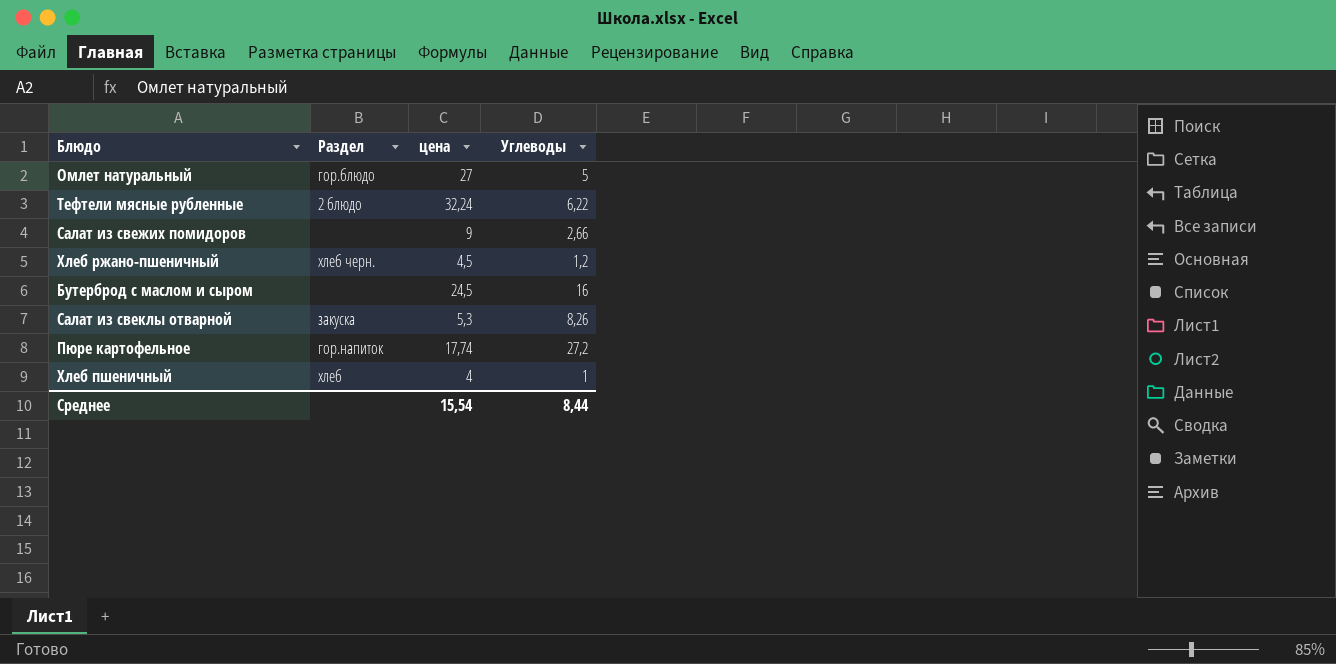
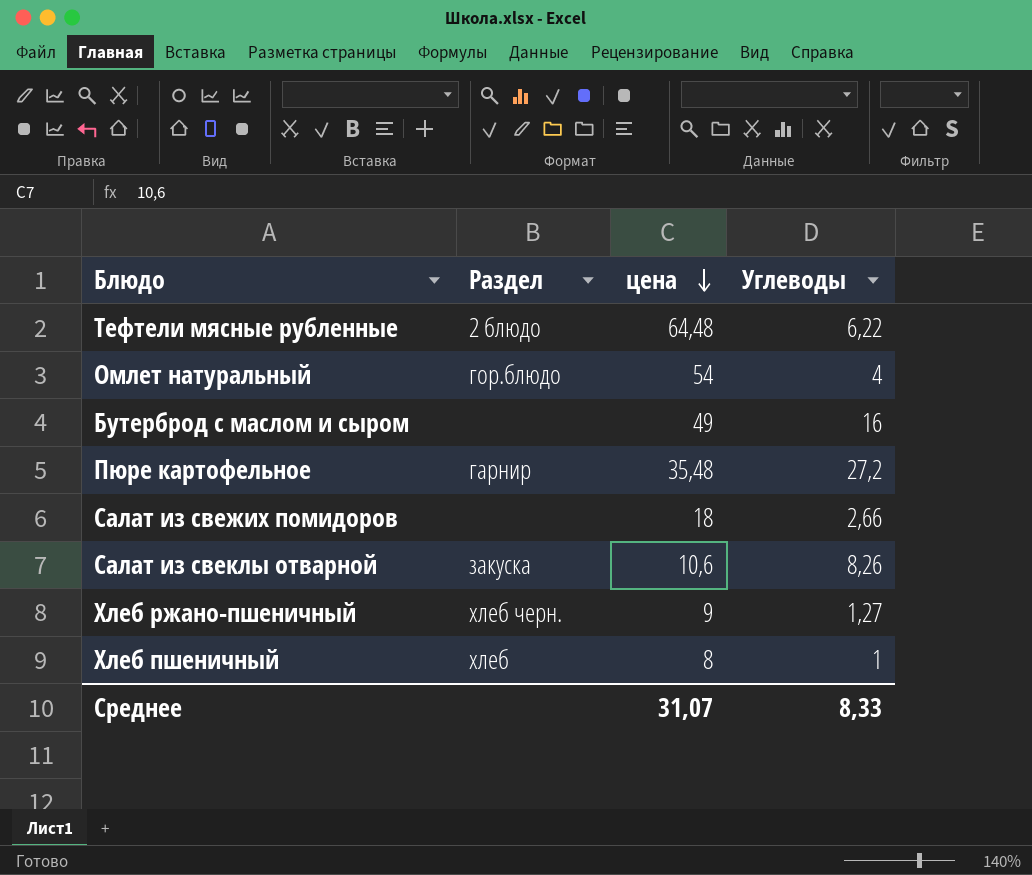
row order: none -> цена descending
Тефтели мясные рубленные | цена: 32,24 -> 64,48
Омлет натуральный | цена: 27 -> 54
Омлет натуральный | Углеводы: 5 -> 4
Бутерброд с маслом и сыром | цена: 24,5 -> 49
Пюре картофельное | Раздел: гор.напиток -> гарнир
Пюре картофельное | цена: 17,74 -> 35,48
Салат из свежих помидоров | цена: 9 -> 18
Салат из свеклы отварной | цена: 5,3 -> 10,6
Хлеб ржано-пшеничный | цена: 4,5 -> 9
Хлеб ржано-пшеничный | Углеводы: 1,2 -> 1,27
Хлеб пшеничный | цена: 4 -> 8
Среднее | цена: 15,54 -> 31,07
Среднее | Углеводы: 8,44 -> 8,33

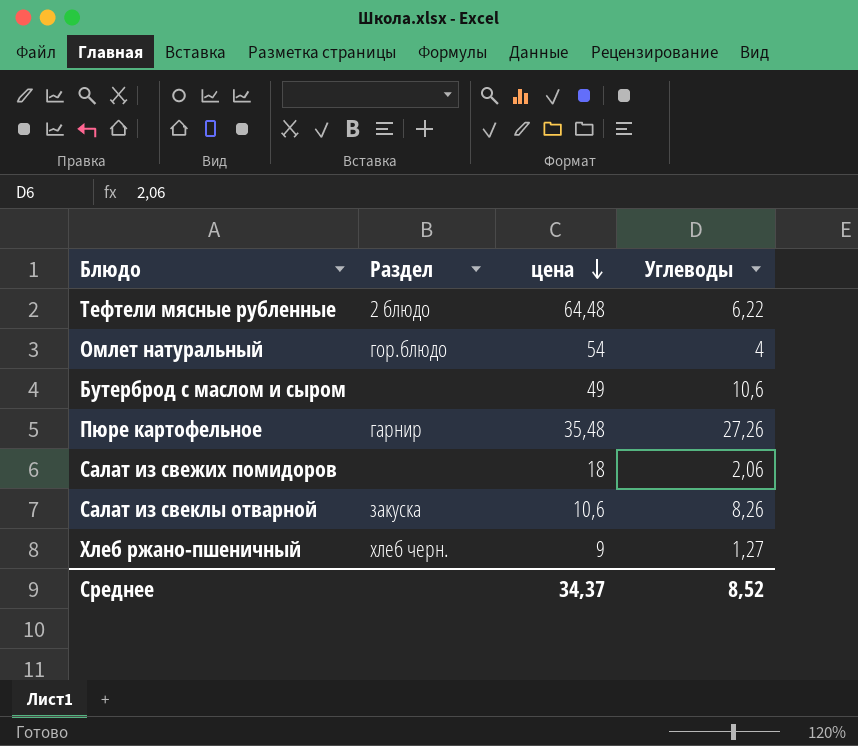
row Хлеб пшеничный: хлеб | 8 | 1 -> none
Бутерброд с маслом и сыром | Углеводы: 16 -> 10,6
Пюре картофельное | Углеводы: 27,2 -> 27,26
Салат из свежих помидоров | Углеводы: 2,66 -> 2,06
Среднее | цена: 31,07 -> 34,37
Среднее | Углеводы: 8,33 -> 8,52

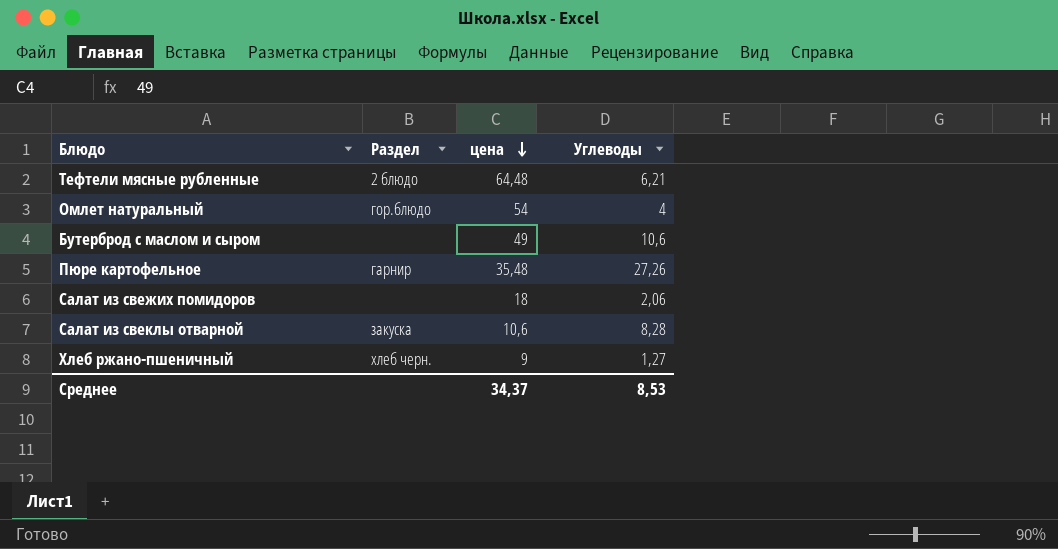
Тефтели мясные рубленные | Углеводы: 6,22 -> 6,21
Салат из свеклы отварной | Углеводы: 8,26 -> 8,28
Среднее | Углеводы: 8,52 -> 8,53

